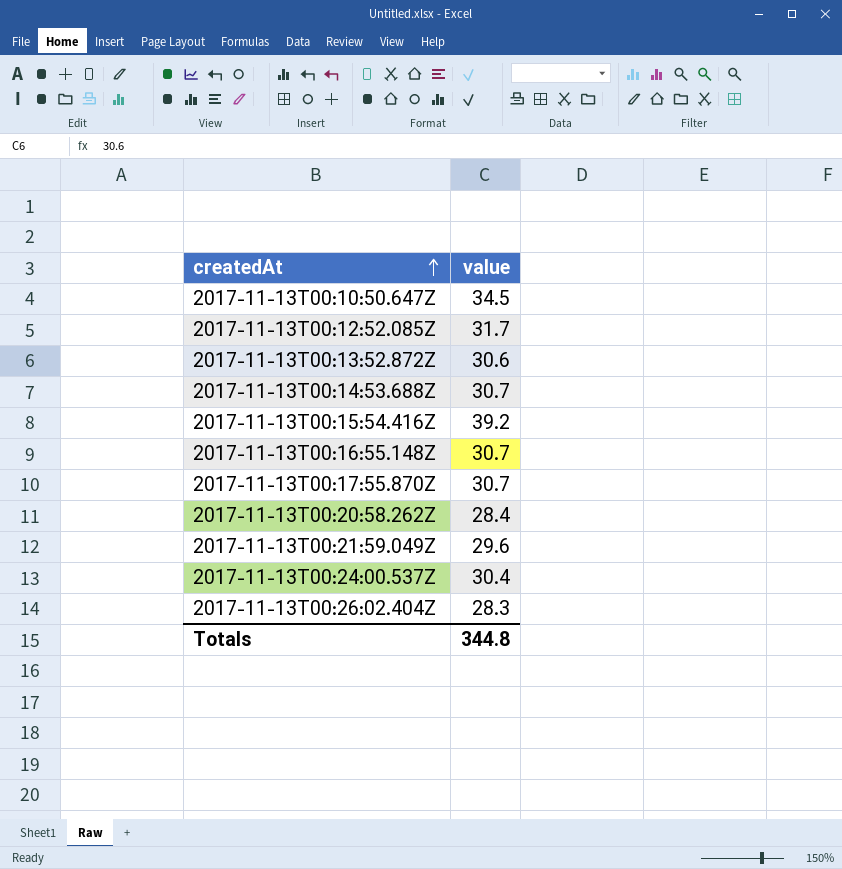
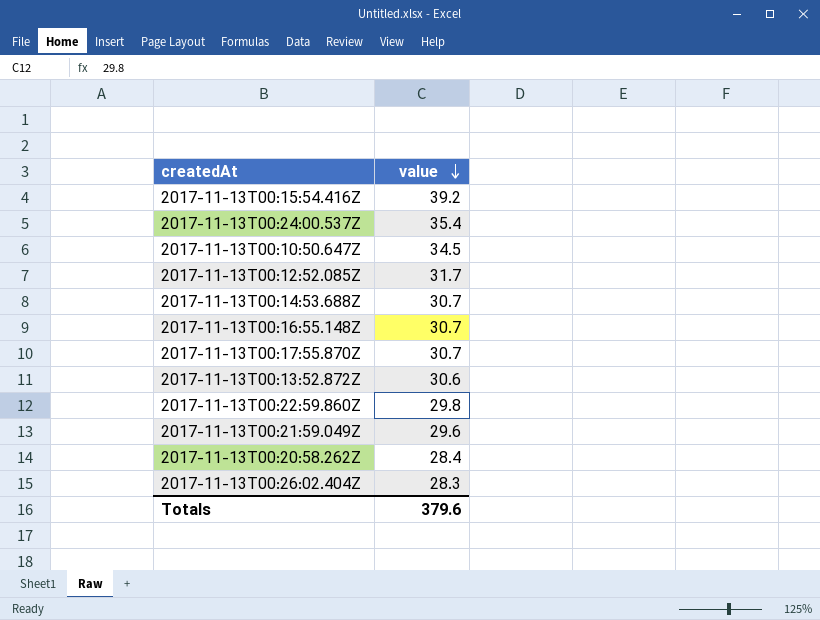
row order: createdAt ascending -> value descending
2017-11-13T00:24:00.537Z | value: 30.4 -> 35.4
row 2017-11-13T00:22:59.860Z: none -> 29.8
Totals | value: 344.8 -> 379.6

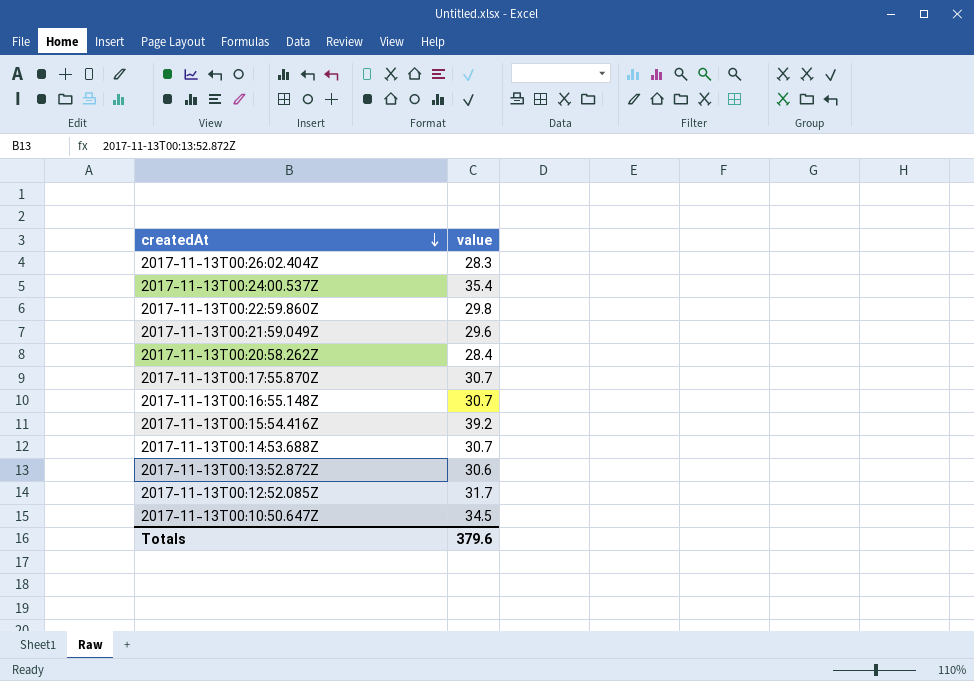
row order: value descending -> createdAt descending

